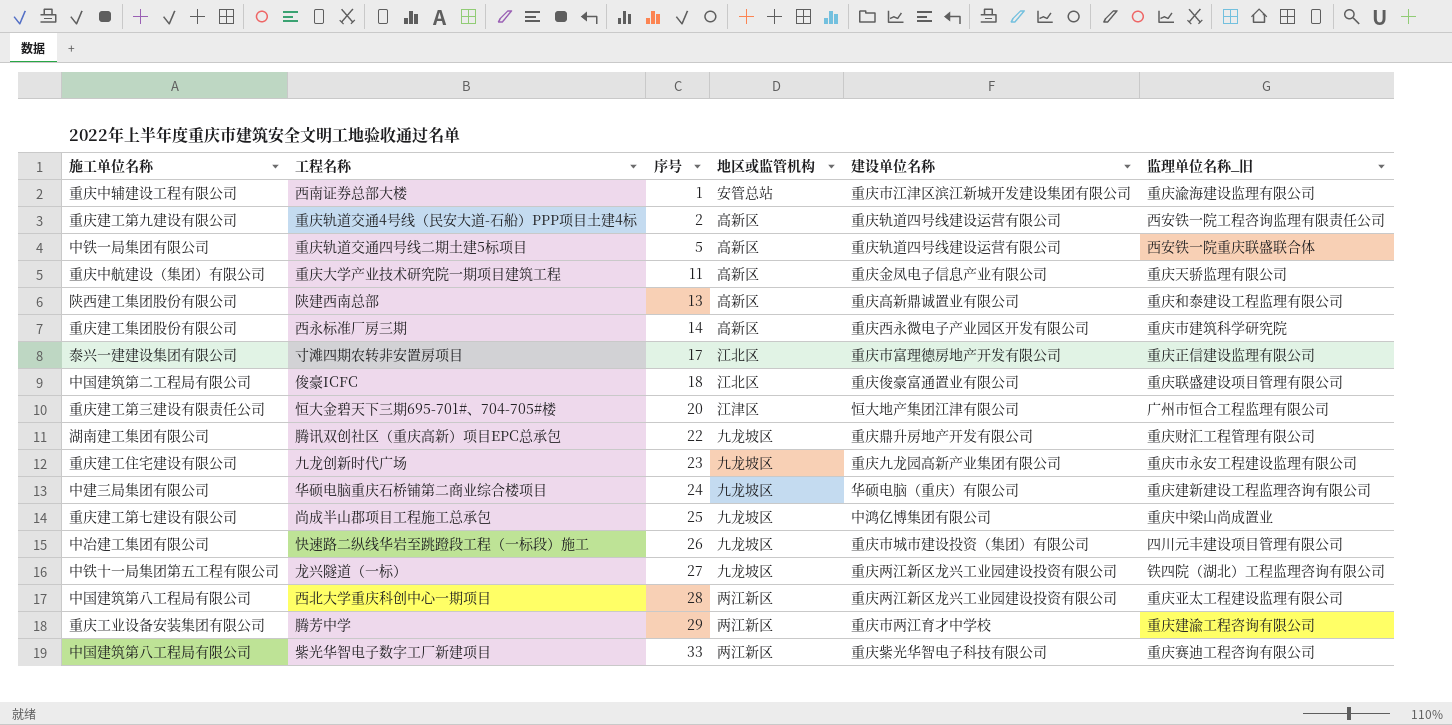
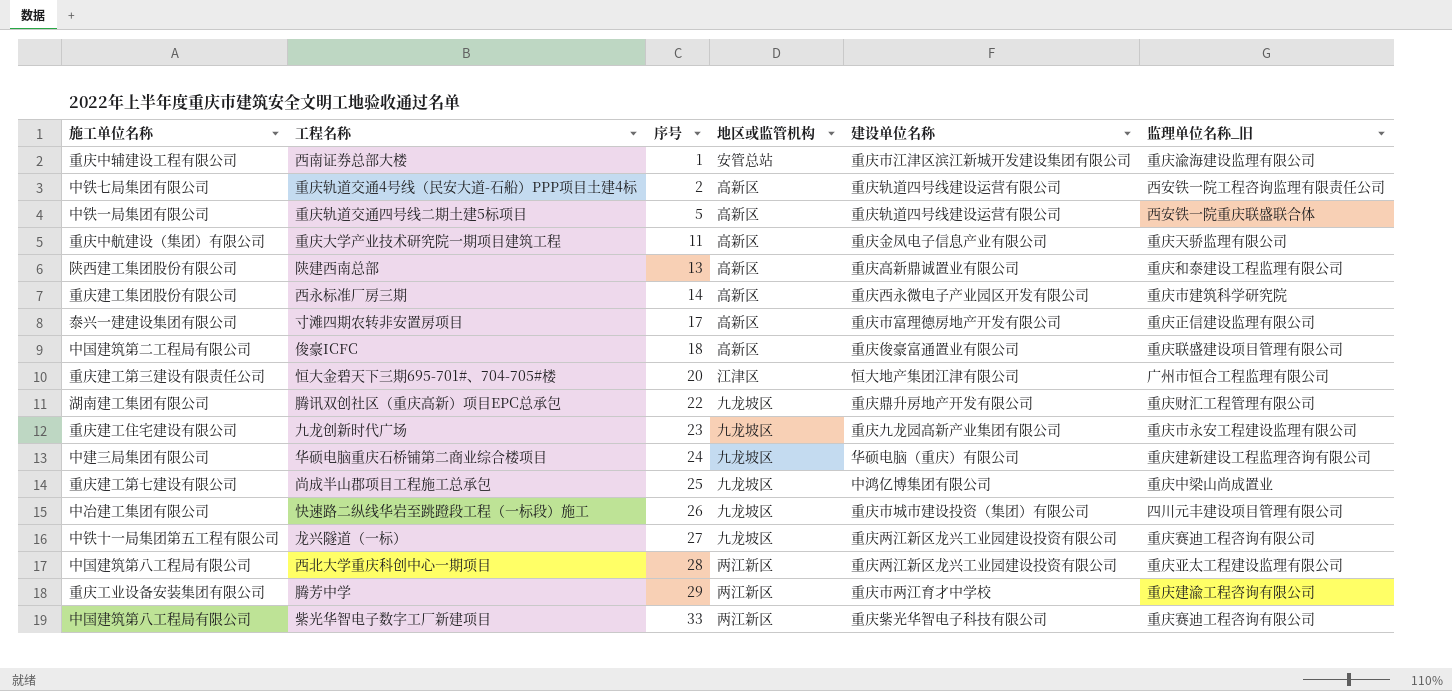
重庆轨道交通4号线（民安大道-石船）PPP项目土建4标 | 施工单位名称: 重庆建工第九建设有限公司 -> 中铁七局集团有限公司
寸滩四期农转非安置房项目 | 地区或监管机构: 江北区 -> 高新区
俊豪ICFC | 地区或监管机构: 江北区 -> 高新区
龙兴隧道（一标） | 监理单位名称_旧: 铁四院（湖北）工程监理咨询有限公司 -> 重庆赛迪工程咨询有限公司

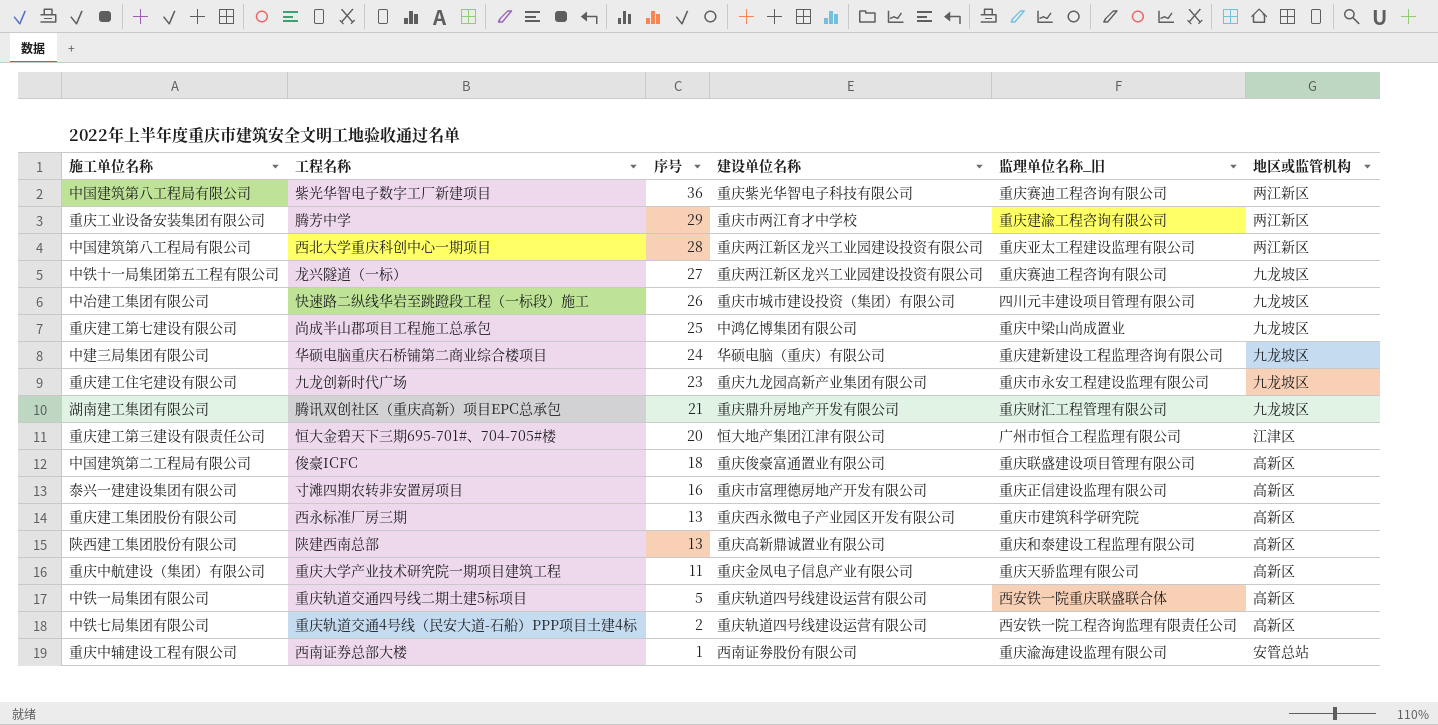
row order: 序号 ascending -> 序号 descending
column 地区或监管机构 | position: 4 -> 6
紫光华智电子数字工厂新建项目 | 序号: 33 -> 36
腾讯双创社区（重庆高新）项目EPC总承包 | 序号: 22 -> 21
寸滩四期农转非安置房项目 | 序号: 17 -> 16
西永标准厂房三期 | 序号: 14 -> 13
西南证券总部大楼 | 建设单位名称: 重庆市江津区滨江新城开发建设集团有限公司 -> 西南证劵股份有限公司

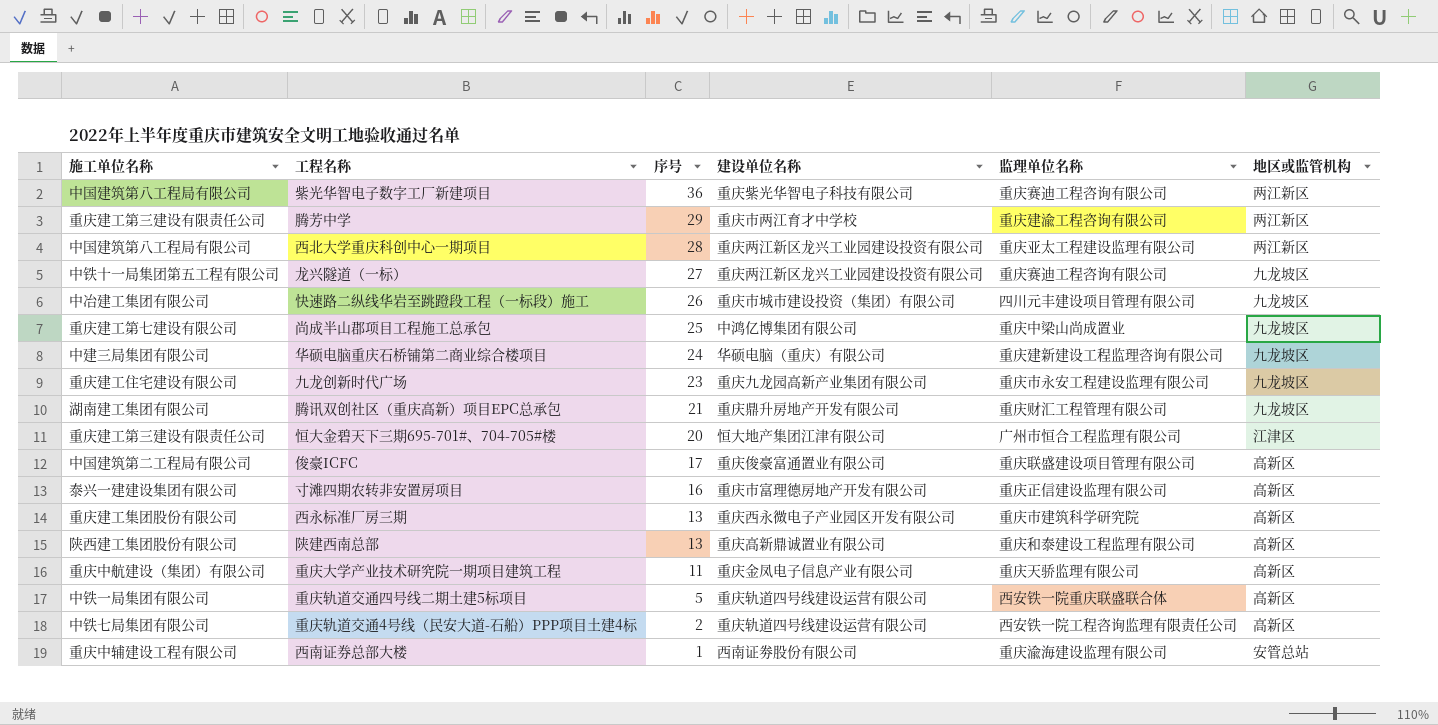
column name: 监理单位名称_旧 -> 监理单位名称
腾芳中学 | 施工单位名称: 重庆工业设备安装集团有限公司 -> 重庆建工第三建设有限责任公司
俊豪ICFC | 序号: 18 -> 17

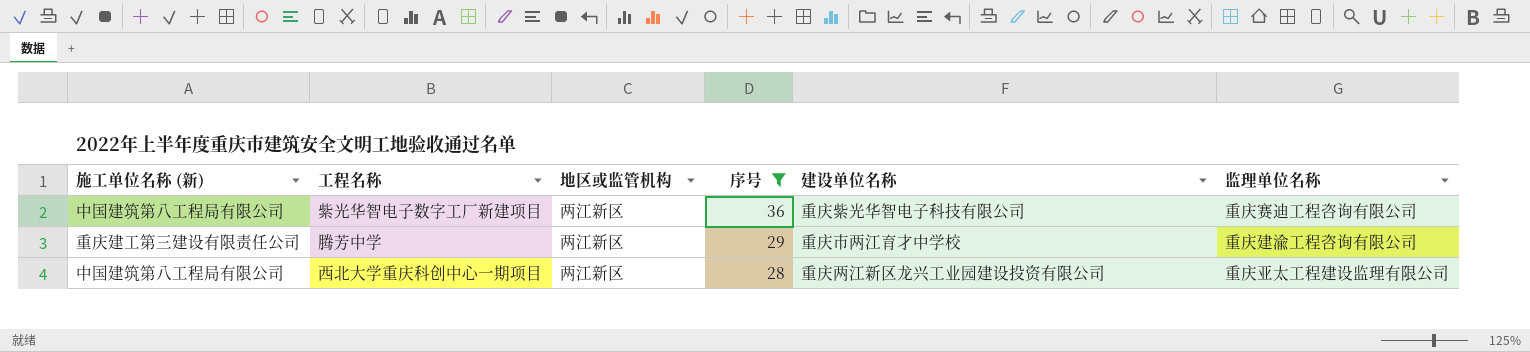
filter: none -> 序号 >= 28
column name: 施工单位名称 -> 施工单位名称 (新)
column 地区或监管机构 | position: 6 -> 3

